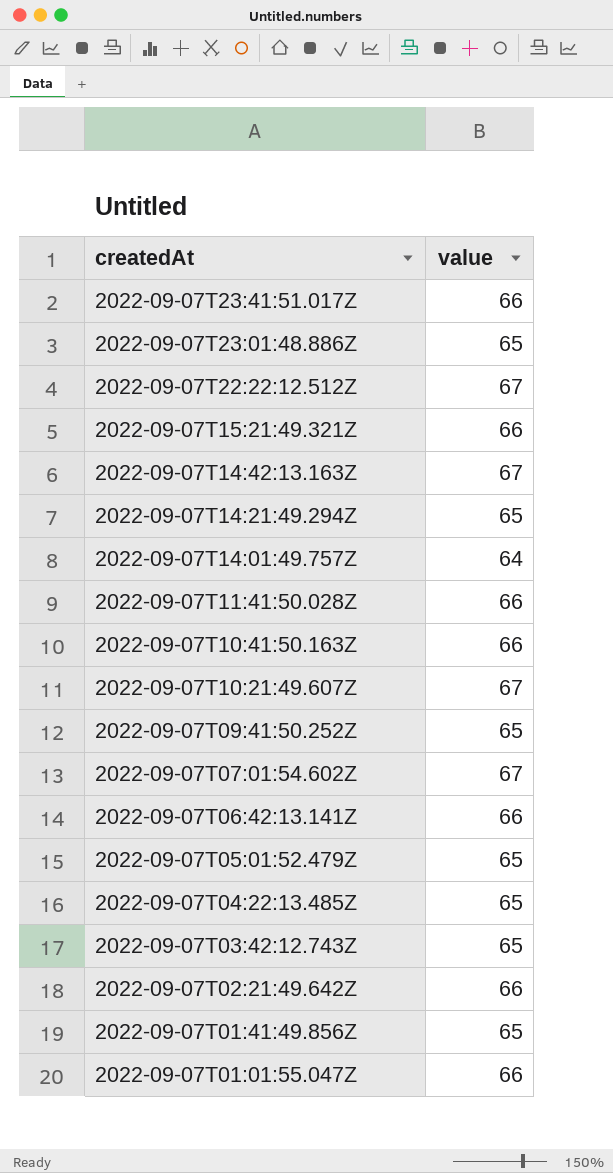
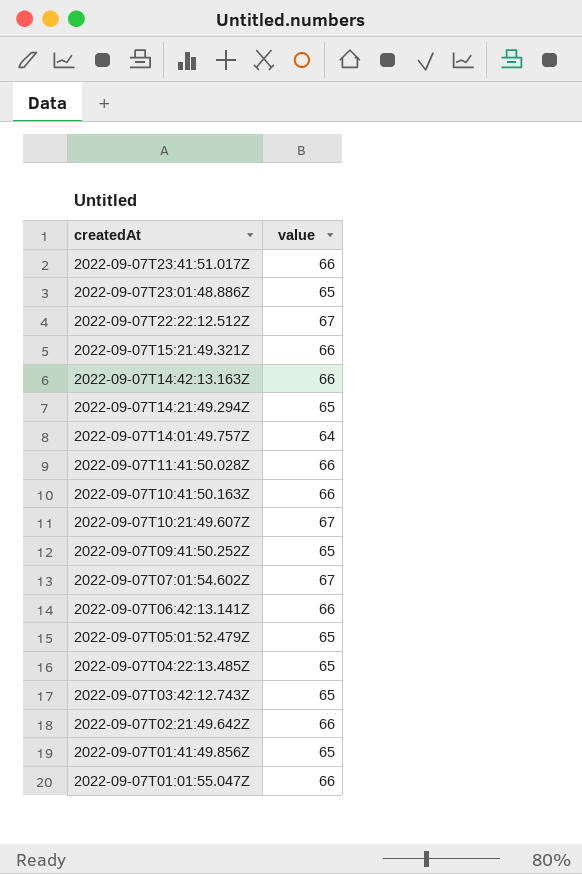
2022-09-07T14:42:13.163Z | value: 67 -> 66

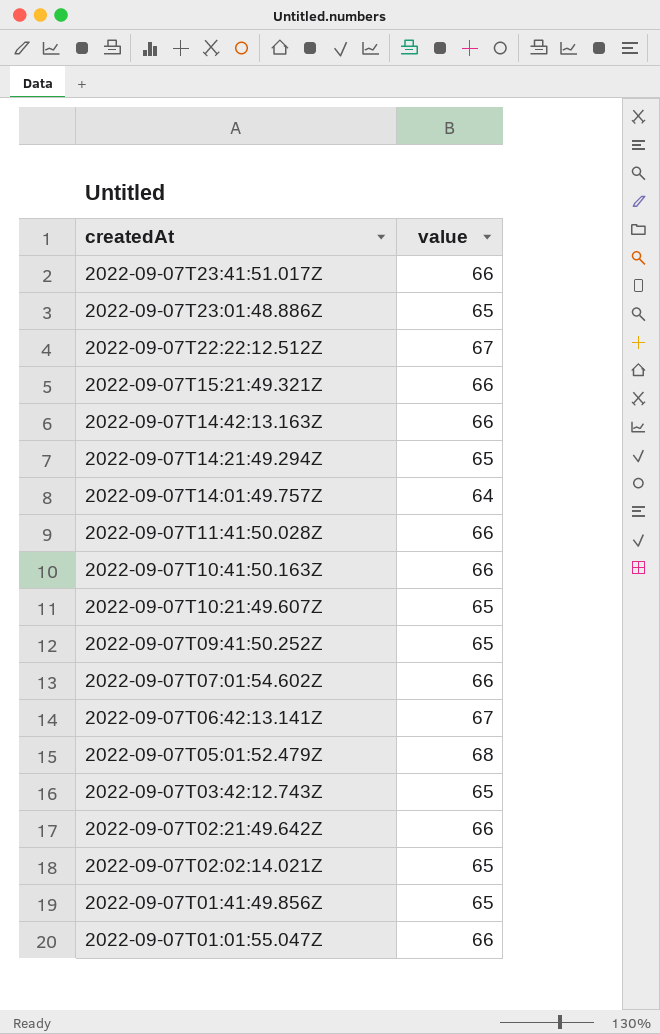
row 2022-09-07T04:22:13.485Z: 65 -> none
2022-09-07T10:21:49.607Z | value: 67 -> 65
2022-09-07T07:01:54.602Z | value: 67 -> 66
2022-09-07T06:42:13.141Z | value: 66 -> 67
2022-09-07T05:01:52.479Z | value: 65 -> 68
row 2022-09-07T02:02:14.021Z: none -> 65

